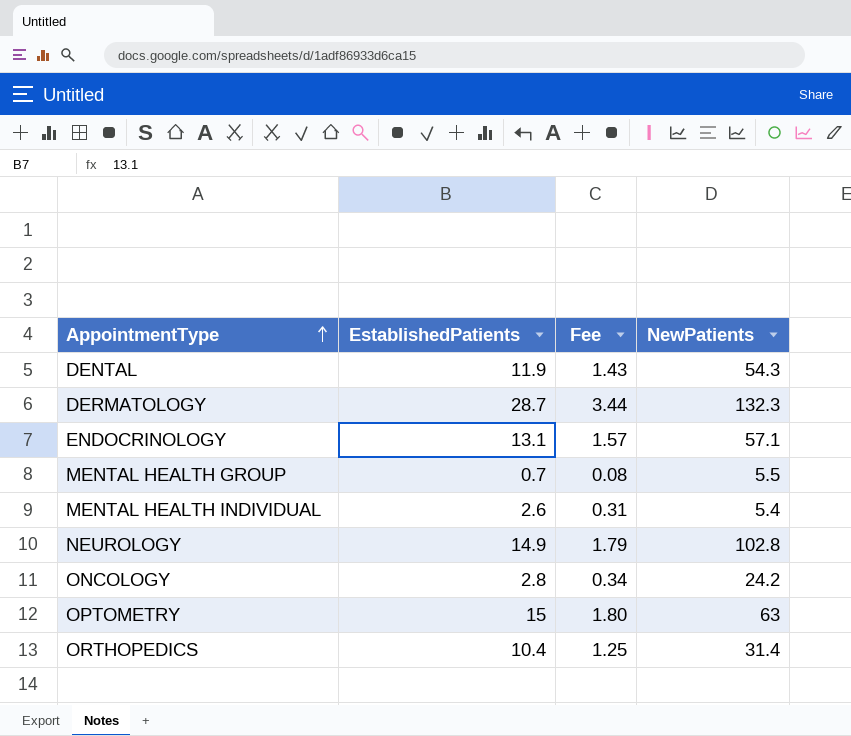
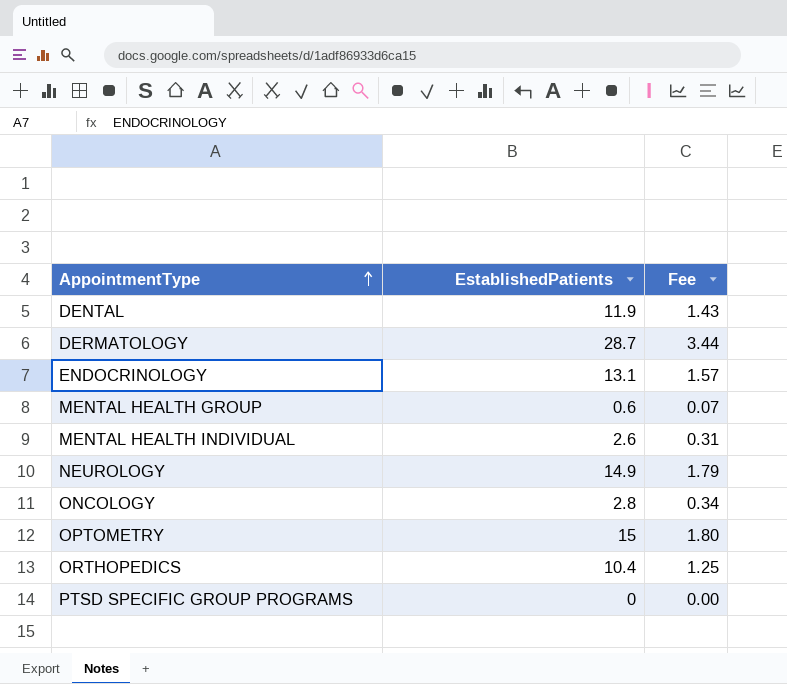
column NewPatients | position: 4 -> none
MENTAL HEALTH GROUP | EstablishedPatients: 0.7 -> 0.6
MENTAL HEALTH GROUP | Fee: 0.08 -> 0.07
row PTSD SPECIFIC GROUP PROGRAMS: none -> 0 | 0.00

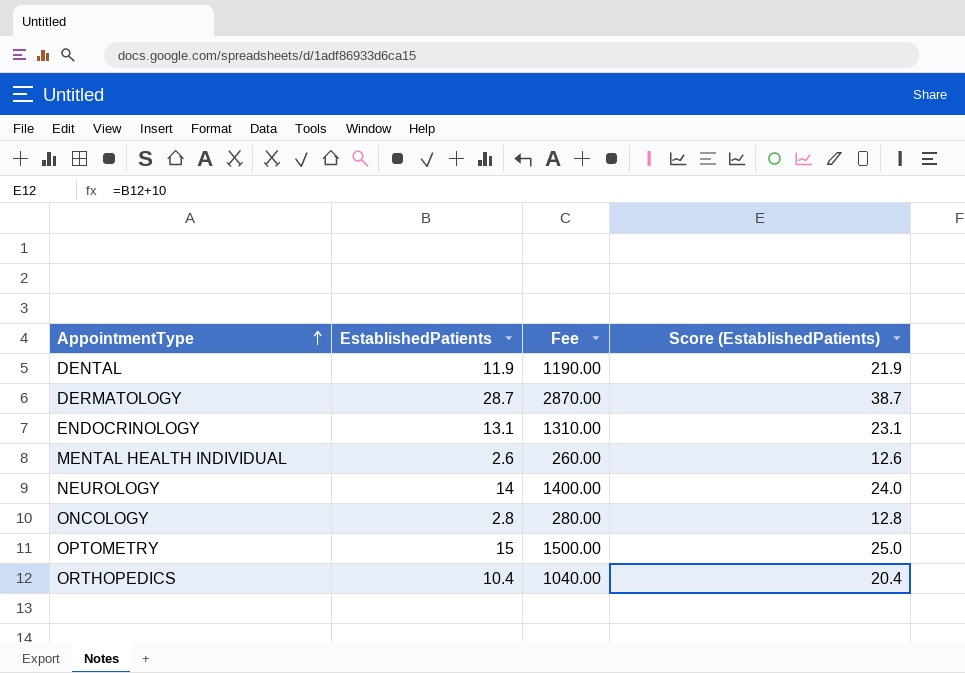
column Fee | formula: [EstablishedPatients] * 0.12 -> [EstablishedPatients] * 100
column Score (EstablishedPatients) | formula: none -> [EstablishedPatients] + 10
row MENTAL HEALTH GROUP: 0.6 | 0.07 -> none
row PTSD SPECIFIC GROUP PROGRAMS: 0 | 0.00 -> none
NEUROLOGY | EstablishedPatients: 14.9 -> 14

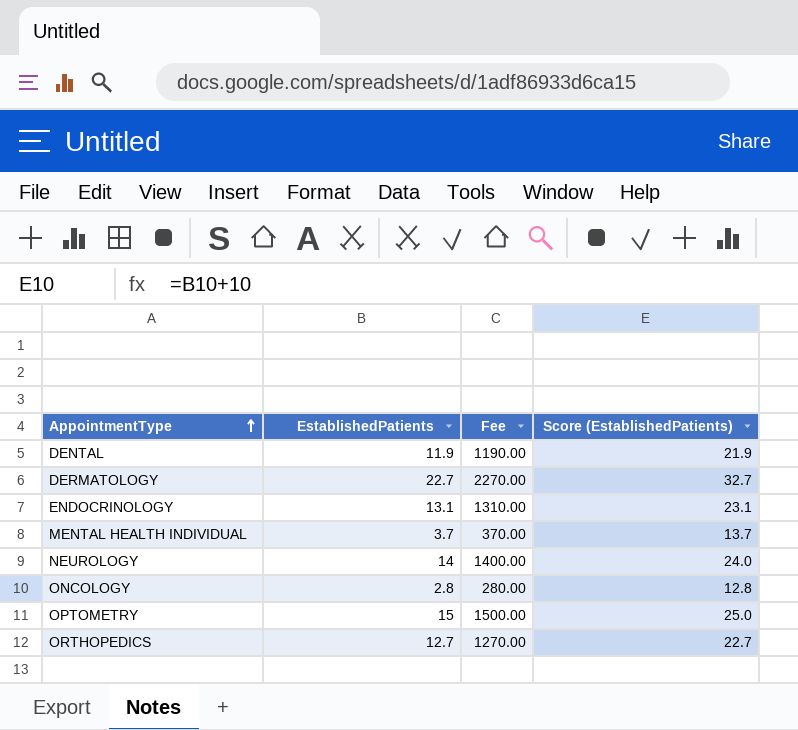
DERMATOLOGY | EstablishedPatients: 28.7 -> 22.7
DERMATOLOGY | Fee: 2870.00 -> 2270.00
DERMATOLOGY | Score (EstablishedPatients): 38.7 -> 32.7
MENTAL HEALTH INDIVIDUAL | EstablishedPatients: 2.6 -> 3.7
MENTAL HEALTH INDIVIDUAL | Fee: 260.00 -> 370.00
MENTAL HEALTH INDIVIDUAL | Score (EstablishedPatients): 12.6 -> 13.7
ORTHOPEDICS | EstablishedPatients: 10.4 -> 12.7
ORTHOPEDICS | Fee: 1040.00 -> 1270.00
ORTHOPEDICS | Score (EstablishedPatients): 20.4 -> 22.7

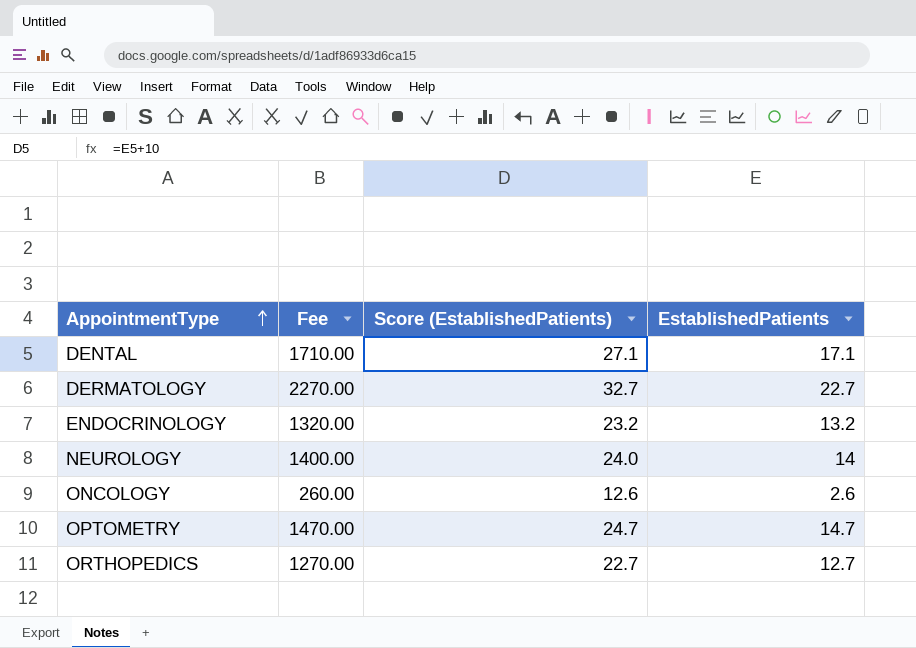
column EstablishedPatients | position: 2 -> 4
row MENTAL HEALTH INDIVIDUAL: 3.7 | 370.00 | 13.7 -> none
DENTAL | Fee: 1190.00 -> 1710.00
DENTAL | Score (EstablishedPatients): 21.9 -> 27.1
DENTAL | EstablishedPatients: 11.9 -> 17.1
ENDOCRINOLOGY | Fee: 1310.00 -> 1320.00
ENDOCRINOLOGY | Score (EstablishedPatients): 23.1 -> 23.2
ENDOCRINOLOGY | EstablishedPatients: 13.1 -> 13.2
ONCOLOGY | Fee: 280.00 -> 260.00
ONCOLOGY | Score (EstablishedPatients): 12.8 -> 12.6
ONCOLOGY | EstablishedPatients: 2.8 -> 2.6
OPTOMETRY | Fee: 1500.00 -> 1470.00
OPTOMETRY | Score (EstablishedPatients): 25.0 -> 24.7
OPTOMETRY | EstablishedPatients: 15 -> 14.7

